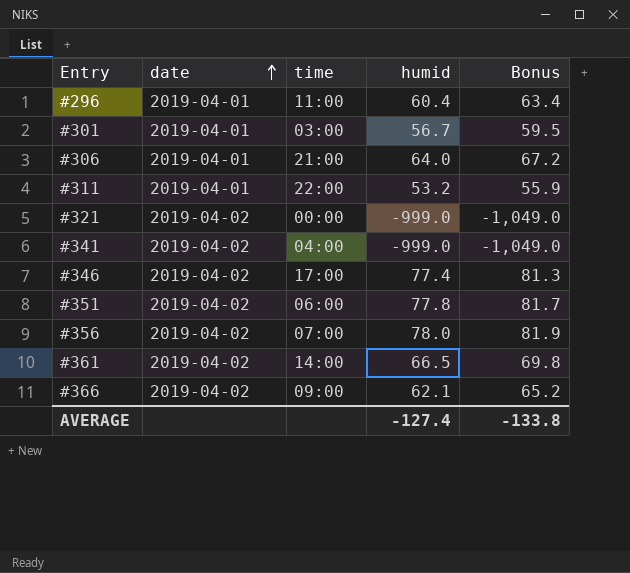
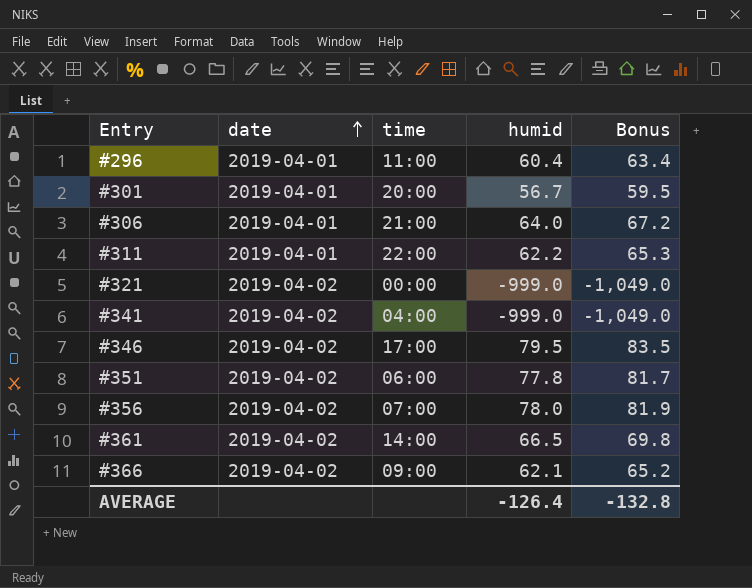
#301 | time: 03:00 -> 20:00
#311 | humid: 53.2 -> 62.2
#311 | Bonus: 55.9 -> 65.3
#346 | humid: 77.4 -> 79.5
#346 | Bonus: 81.3 -> 83.5
AVERAGE | humid: -127.4 -> -126.4
AVERAGE | Bonus: -133.8 -> -132.8

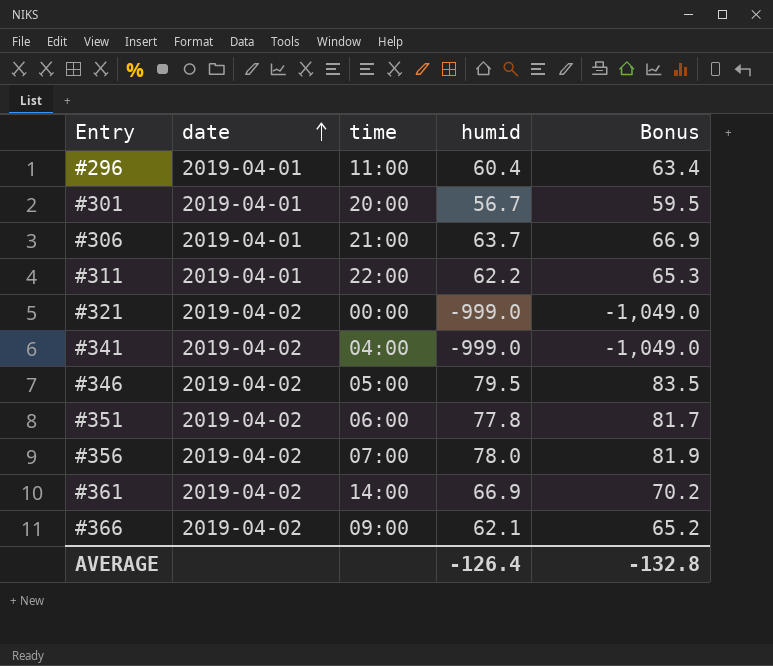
#306 | humid: 64.0 -> 63.7
#306 | Bonus: 67.2 -> 66.9
#346 | time: 17:00 -> 05:00
#361 | humid: 66.5 -> 66.9
#361 | Bonus: 69.8 -> 70.2

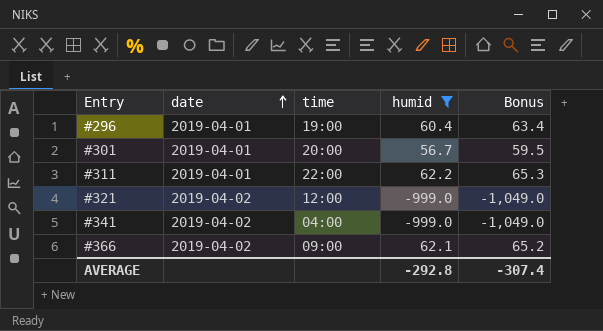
filter: none -> humid <= 62.2
#296 | time: 11:00 -> 19:00
#321 | time: 00:00 -> 12:00
AVERAGE | humid: -126.4 -> -292.8
AVERAGE | Bonus: -132.8 -> -307.4

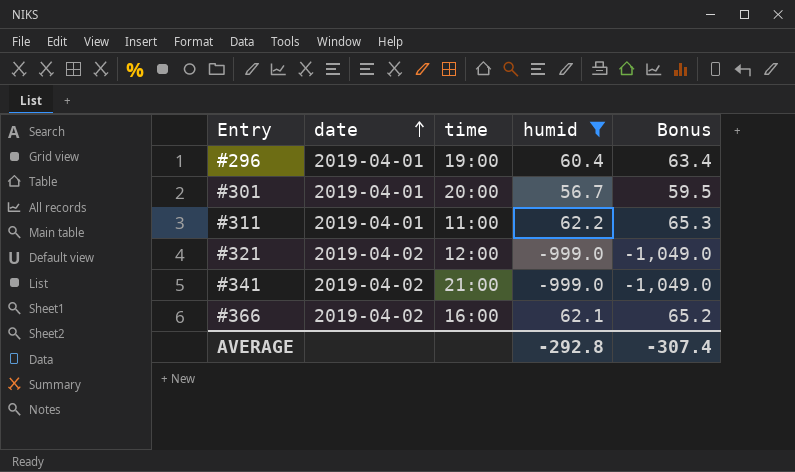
#311 | time: 22:00 -> 11:00
#341 | time: 04:00 -> 21:00
#366 | time: 09:00 -> 16:00

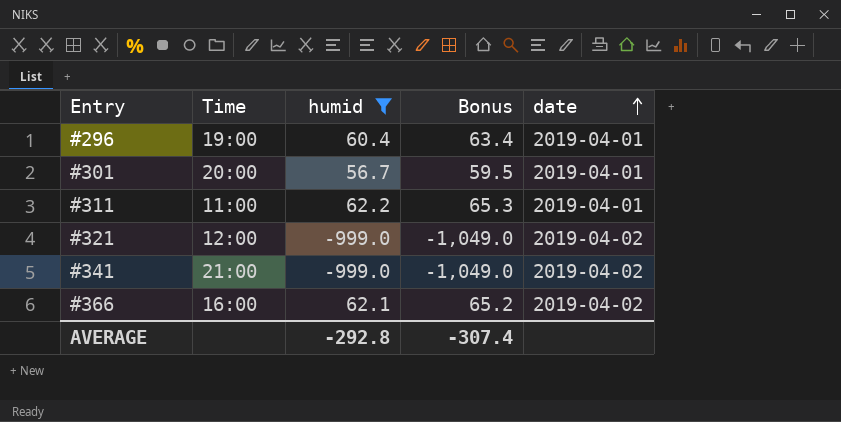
column name: time -> Time
column date | position: 2 -> 5

